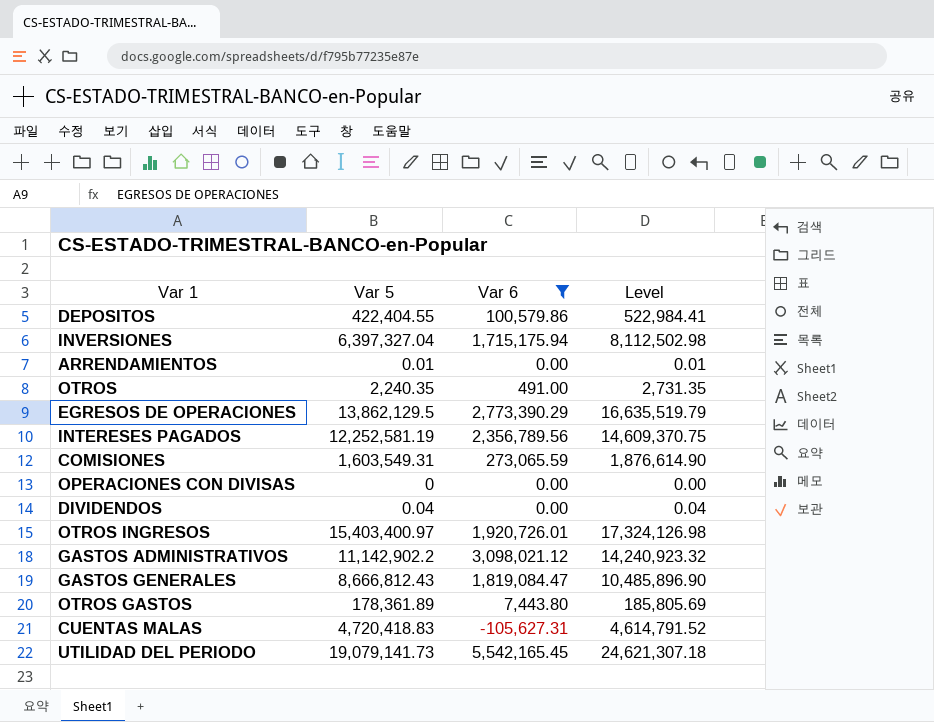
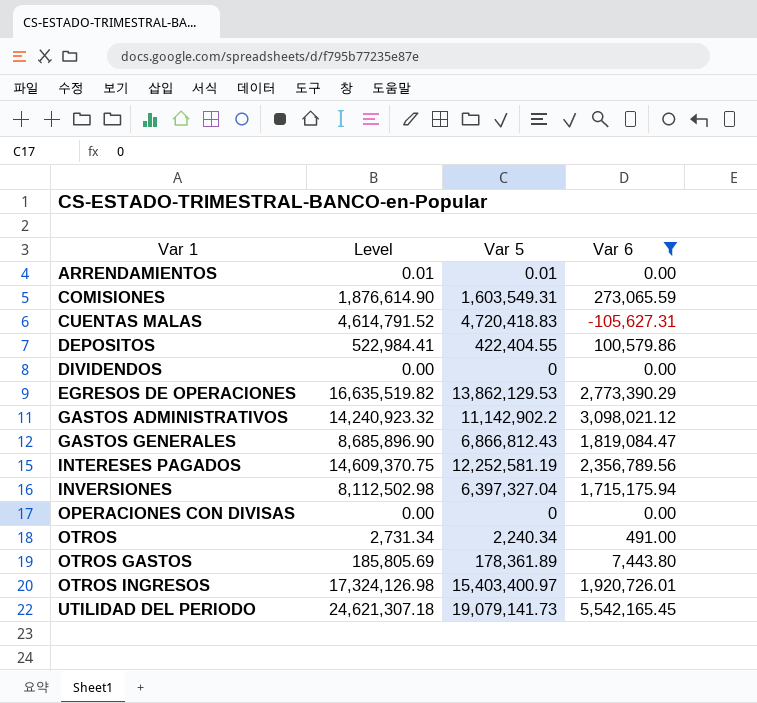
row order: none -> Var 1 ascending
column Level | position: 4 -> 2
DIVIDENDOS | Level: 0.04 -> 0.00
DIVIDENDOS | Var 5: 0.04 -> 0
EGRESOS DE OPERACIONES | Level: 16,635,519.79 -> 16,635,519.82
EGRESOS DE OPERACIONES | Var 5: 13,862,129.5 -> 13,862,129.53
GASTOS GENERALES | Level: 10,485,896.90 -> 8,685,896.90
GASTOS GENERALES | Var 5: 8,666,812.43 -> 6,866,812.43
OTROS | Level: 2,731.35 -> 2,731.34
OTROS | Var 5: 2,240.35 -> 2,240.34

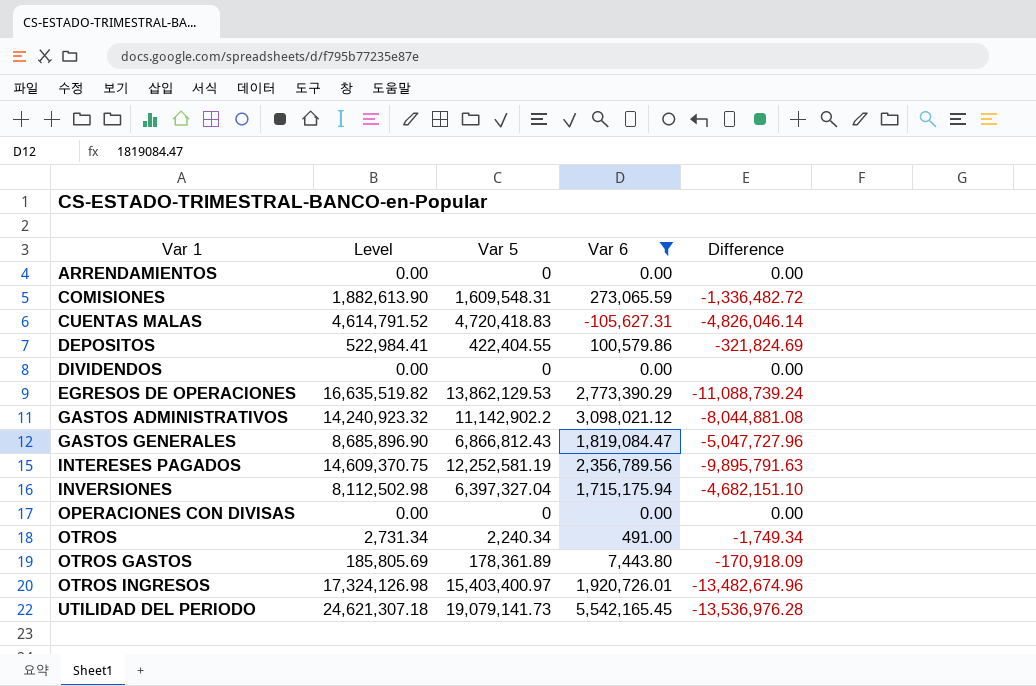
column Difference | formula: none -> [Var 6] - [Var 5]
ARRENDAMIENTOS | Level: 0.01 -> 0.00
ARRENDAMIENTOS | Var 5: 0.01 -> 0
COMISIONES | Level: 1,876,614.90 -> 1,882,613.90
COMISIONES | Var 5: 1,603,549.31 -> 1,609,548.31

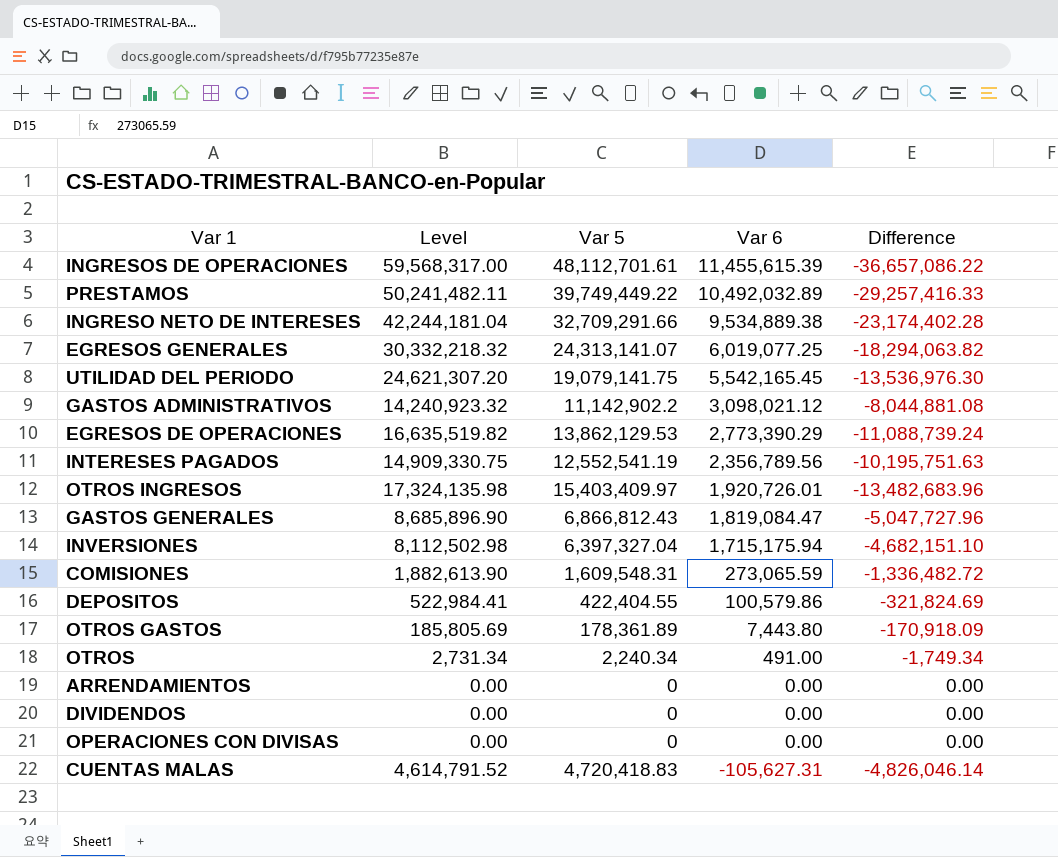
filter: Var 6 <= 5,542,165.45 -> none
row order: Var 1 ascending -> Var 6 descending
UTILIDAD DEL PERIODO | Level: 24,621,307.18 -> 24,621,307.20
UTILIDAD DEL PERIODO | Var 5: 19,079,141.73 -> 19,079,141.75
UTILIDAD DEL PERIODO | Difference: -13,536,976.28 -> -13,536,976.30
INTERESES PAGADOS | Level: 14,609,370.75 -> 14,909,330.75
INTERESES PAGADOS | Var 5: 12,252,581.19 -> 12,552,541.19
INTERESES PAGADOS | Difference: -9,895,791.63 -> -10,195,751.63
OTROS INGRESOS | Level: 17,324,126.98 -> 17,324,135.98
OTROS INGRESOS | Var 5: 15,403,400.97 -> 15,403,409.97
OTROS INGRESOS | Difference: -13,482,674.96 -> -13,482,683.96

